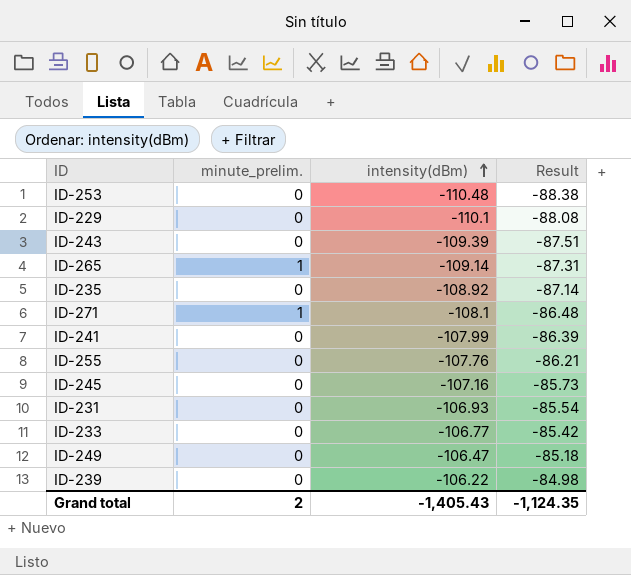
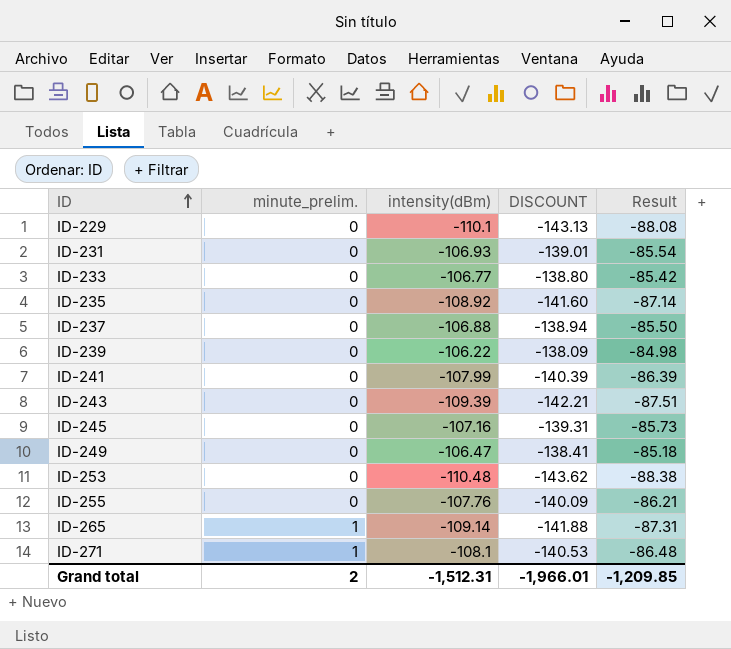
row order: intensity(dBm) ascending -> ID ascending
column DISCOUNT | formula: none -> [intensity(dBm)] * 1.3
row ID-237: none -> 0 | -106.88 | -138.94 | -85.50
Grand total | intensity(dBm): -1,405.43 -> -1,512.31
Grand total | Result: -1,124.35 -> -1,209.85

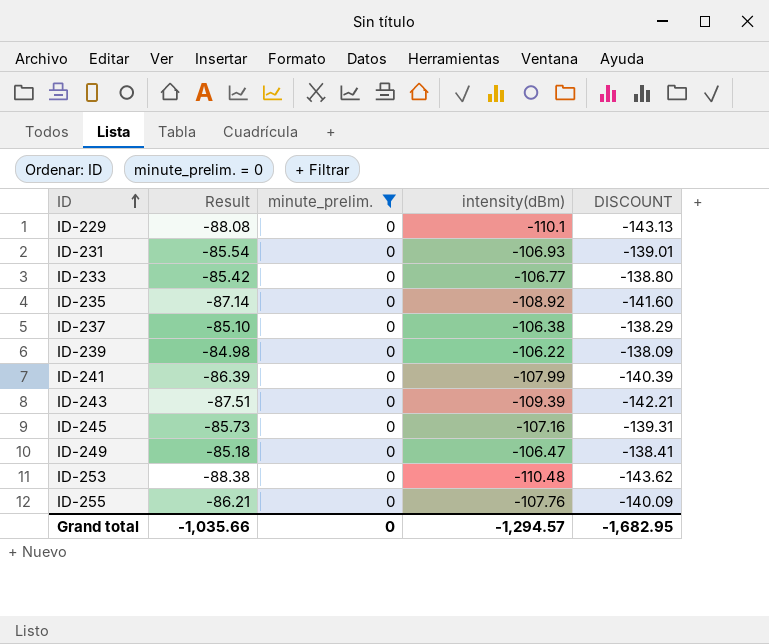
filter: none -> minute_prelim. = 0
column Result | position: 5 -> 2
ID-237 | Result: -85.50 -> -85.10
ID-237 | intensity(dBm): -106.88 -> -106.38
ID-237 | DISCOUNT: -138.94 -> -138.29
Grand total | Result: -1,209.85 -> -1,035.66
Grand total | minute_prelim.: 2 -> 0
Grand total | intensity(dBm): -1,512.31 -> -1,294.57
Grand total | DISCOUNT: -1,966.01 -> -1,682.95

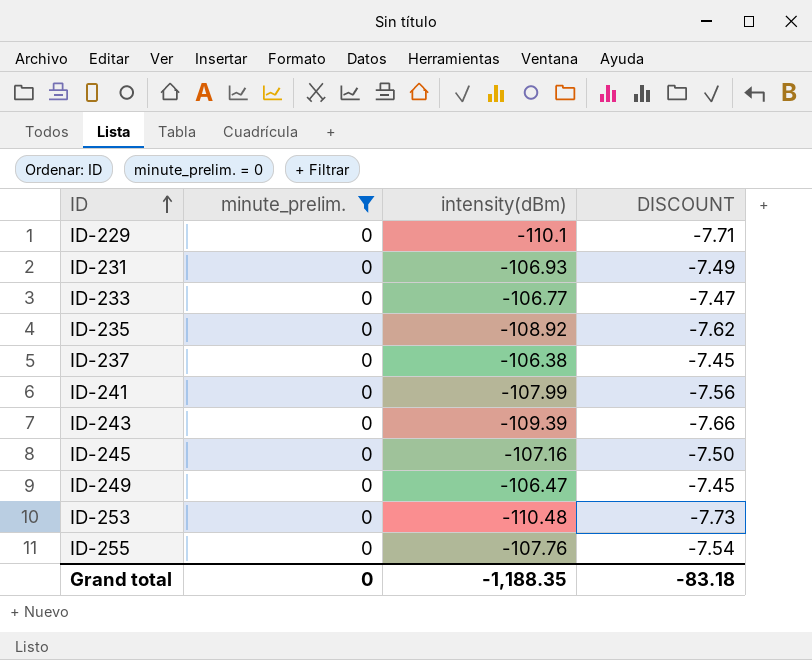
column Result | formula: [intensity(dBm)] * 0.8 -> none
column DISCOUNT | formula: [intensity(dBm)] * 1.3 -> [intensity(dBm)] * 0.07
row ID-239: -84.98 | 0 | -106.22 | -138.09 -> none
Grand total | intensity(dBm): -1,294.57 -> -1,188.35
Grand total | DISCOUNT: -1,682.95 -> -83.18

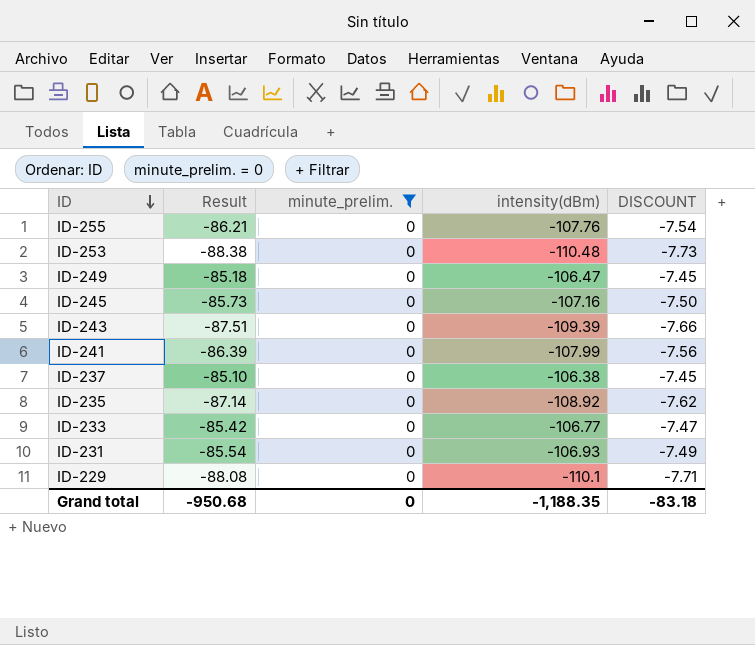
row order: ID ascending -> ID descending
column Result | formula: none -> [intensity(dBm)] * 0.8

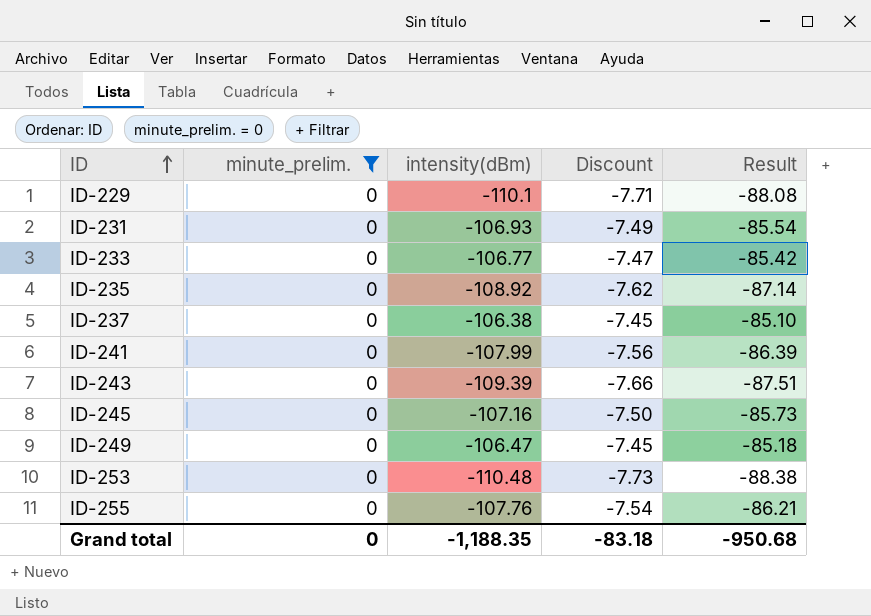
row order: ID descending -> ID ascending
column name: DISCOUNT -> Discount
column Result | position: 2 -> 5

